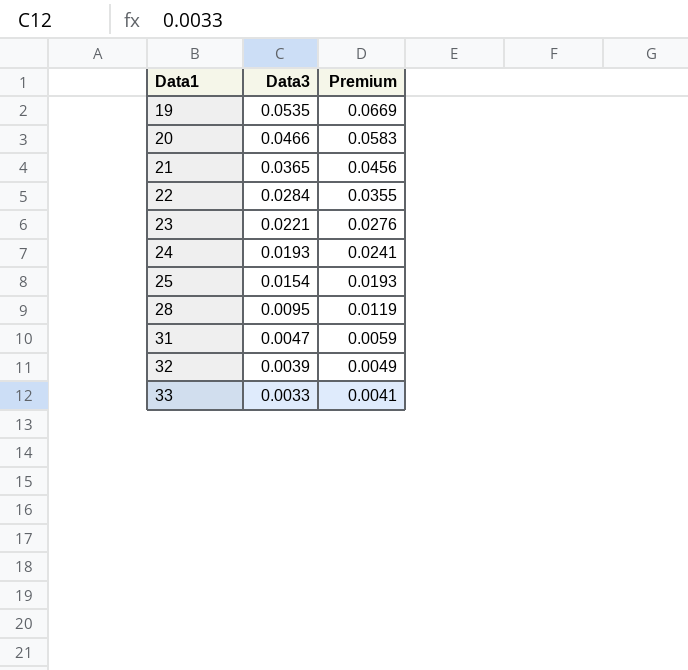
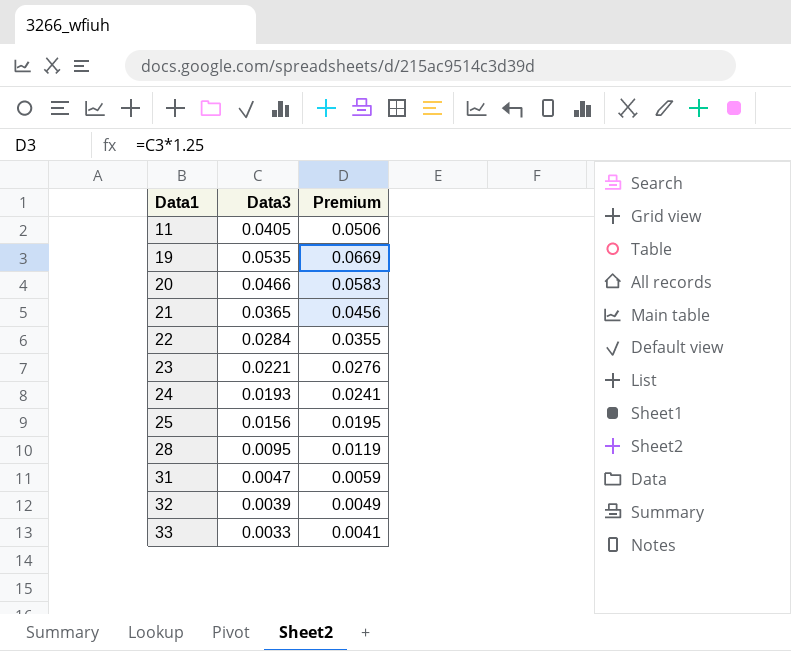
row 11: none -> 0.0405 | 0.0506
25 | Data3: 0.0154 -> 0.0156
25 | Premium: 0.0193 -> 0.0195

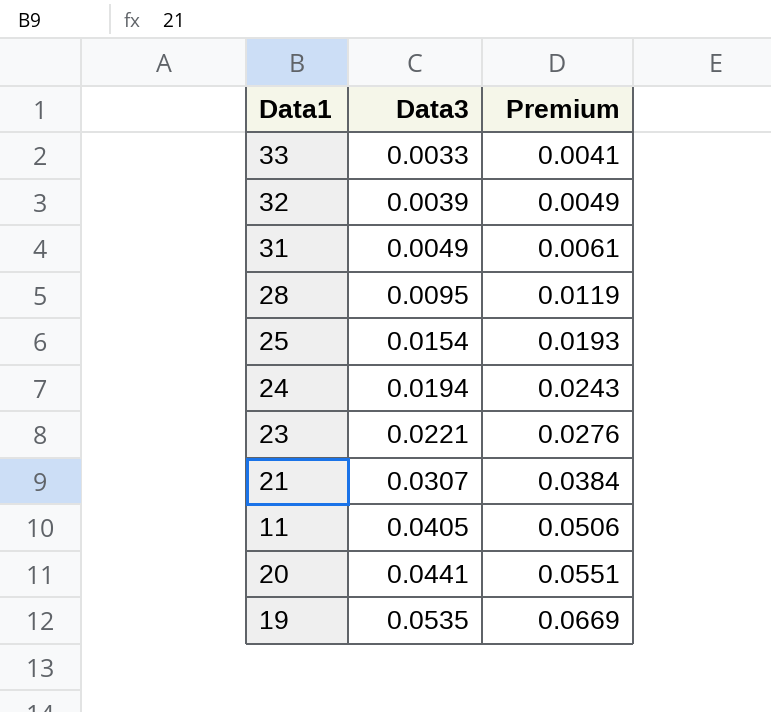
row order: Data1 ascending -> Data3 ascending
row 22: 0.0284 | 0.0355 -> none
31 | Data3: 0.0047 -> 0.0049
31 | Premium: 0.0059 -> 0.0061
25 | Data3: 0.0156 -> 0.0154
25 | Premium: 0.0195 -> 0.0193
24 | Data3: 0.0193 -> 0.0194
24 | Premium: 0.0241 -> 0.0243
21 | Data3: 0.0365 -> 0.0307
21 | Premium: 0.0456 -> 0.0384
20 | Data3: 0.0466 -> 0.0441
20 | Premium: 0.0583 -> 0.0551

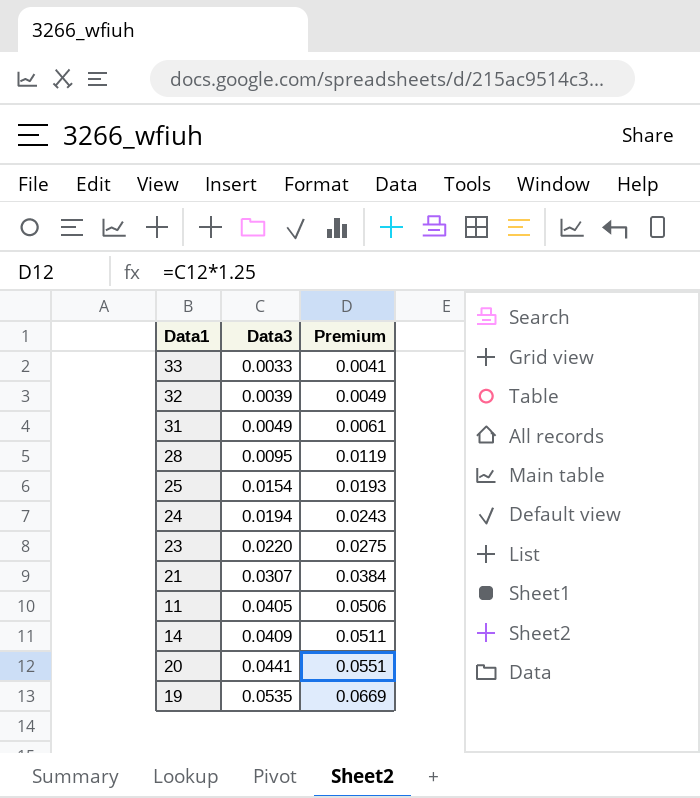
23 | Data3: 0.0221 -> 0.0220
23 | Premium: 0.0276 -> 0.0275
row 14: none -> 0.0409 | 0.0511

